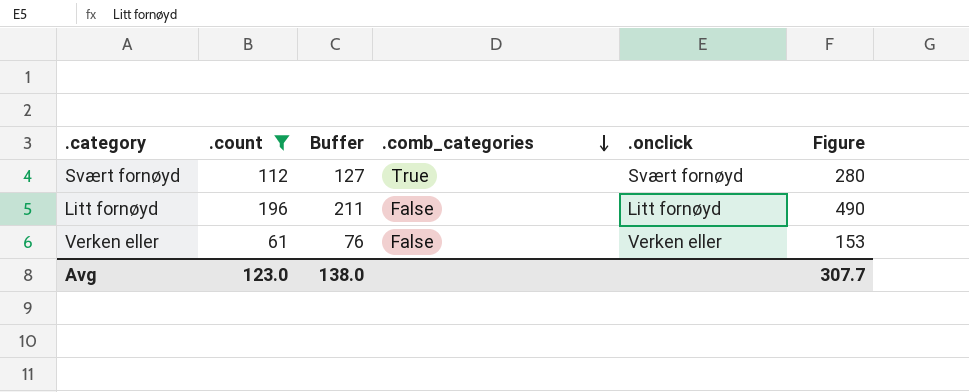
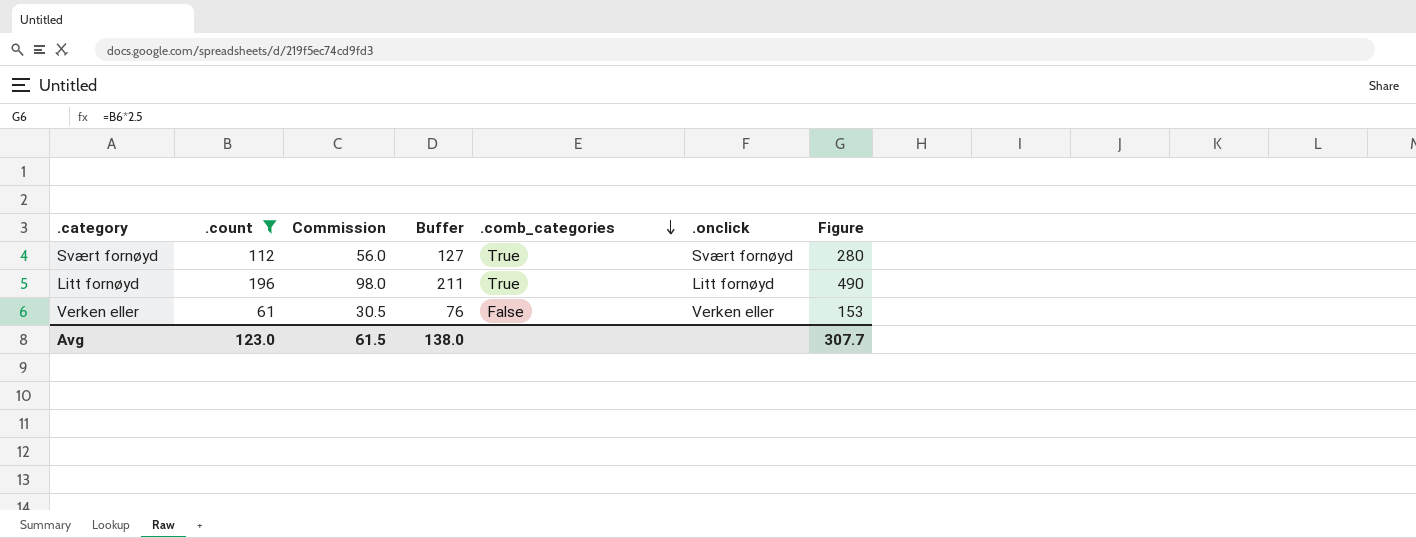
column Commission | formula: none -> [.count] * 0.5
Litt fornøyd | .comb_categories: False -> True

